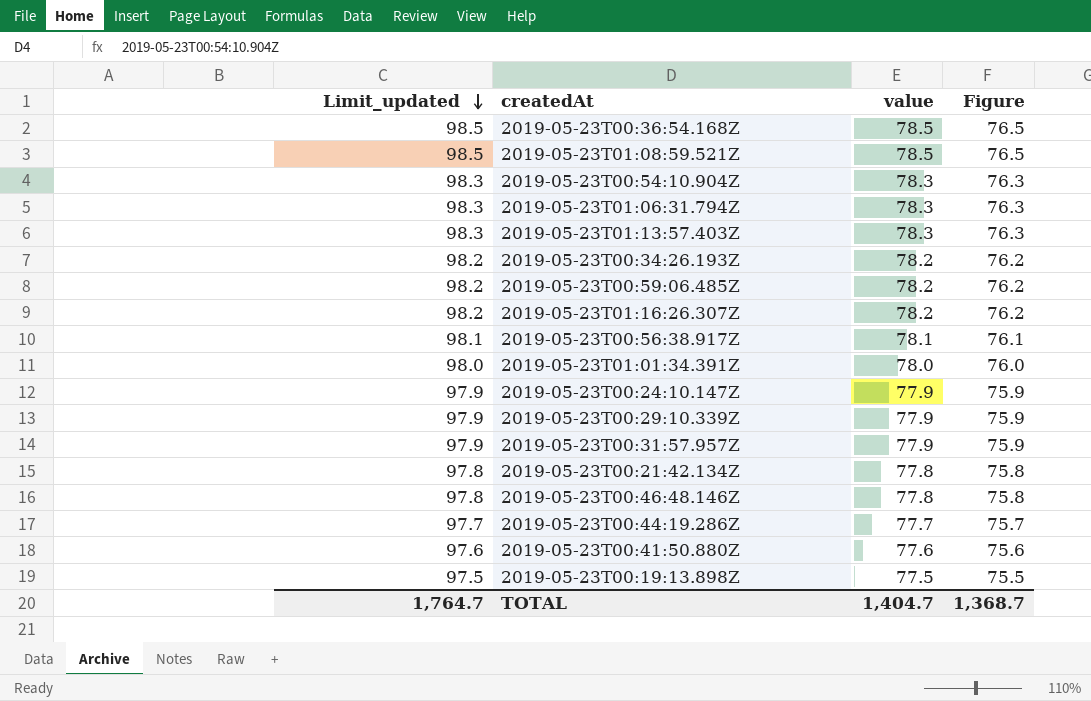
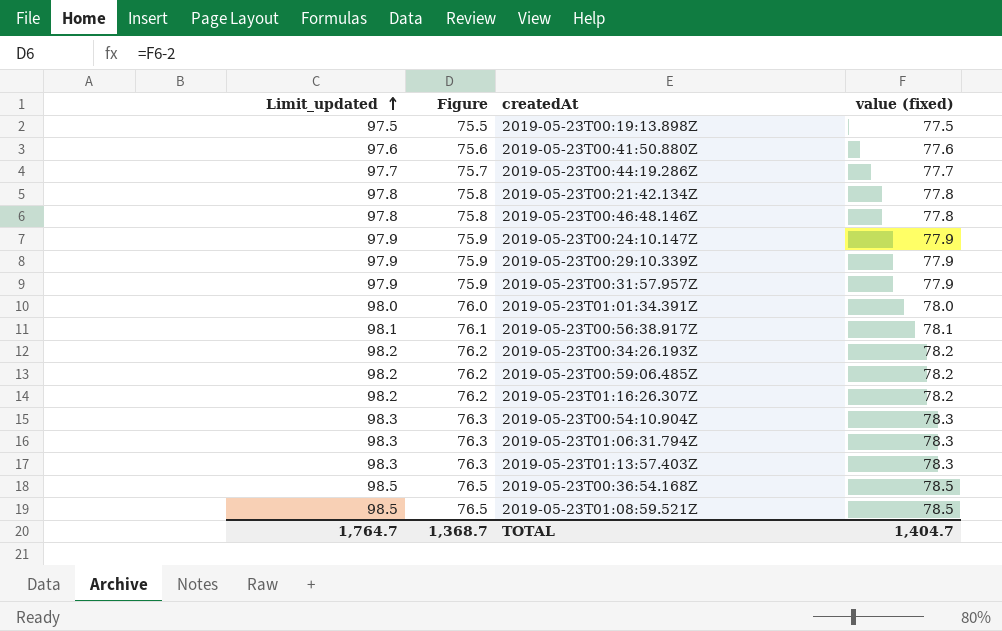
row order: Limit_updated descending -> Limit_updated ascending
column Figure | position: 4 -> 2
column name: value -> value (fixed)

